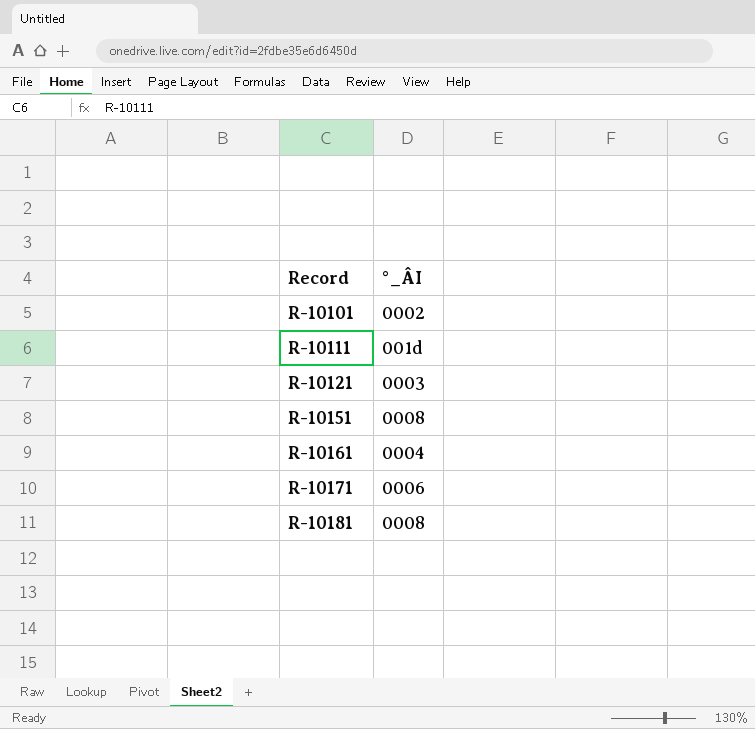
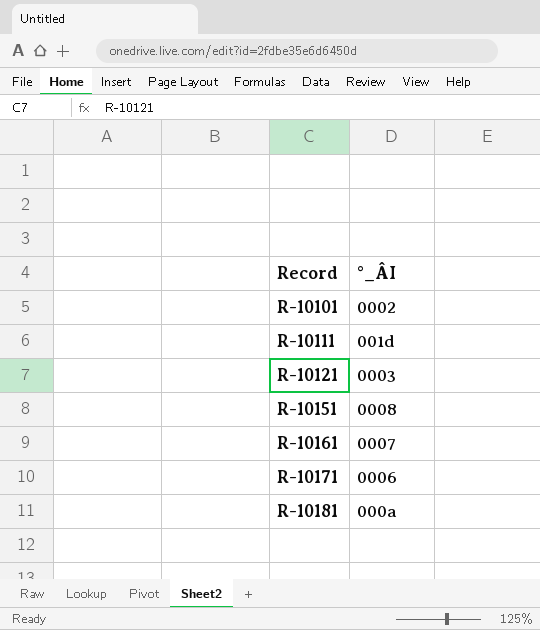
R-10161 | °_ÂI: 0004 -> 0007
R-10181 | °_ÂI: 0008 -> 000a

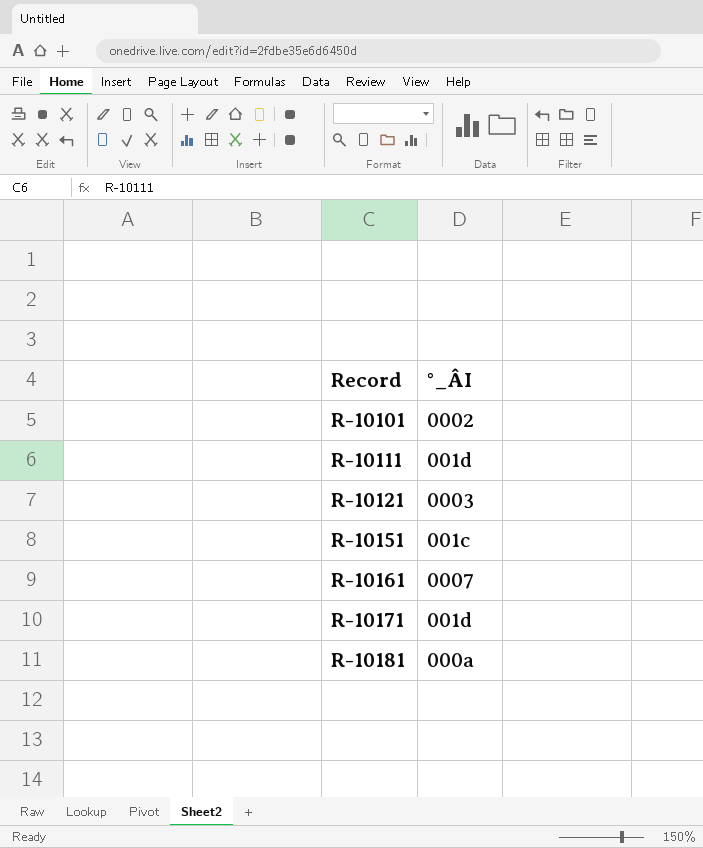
R-10151 | °_ÂI: 0008 -> 001c
R-10171 | °_ÂI: 0006 -> 001d

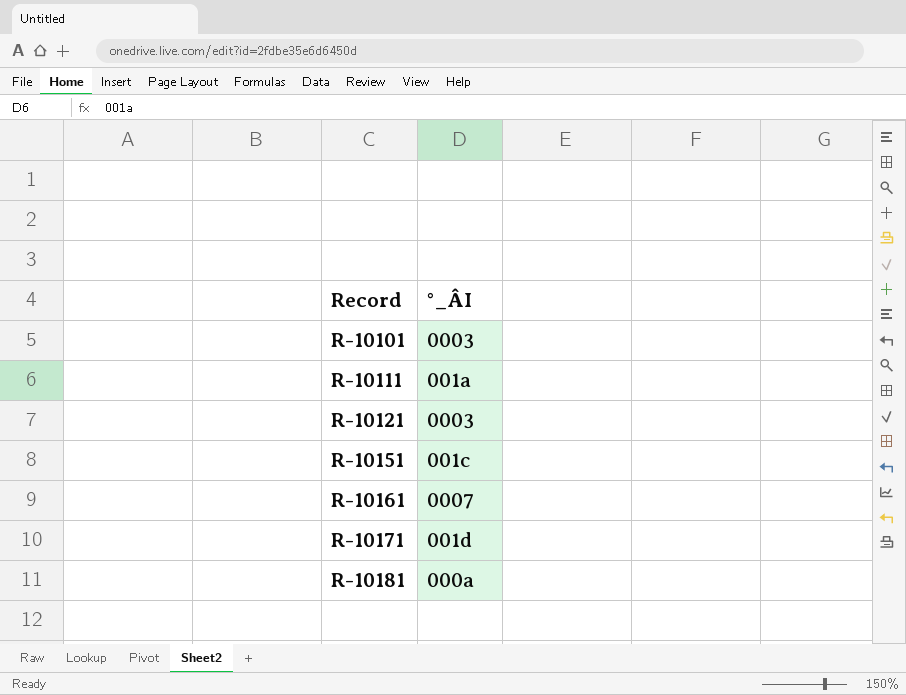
R-10101 | °_ÂI: 0002 -> 0003
R-10111 | °_ÂI: 001d -> 001a

